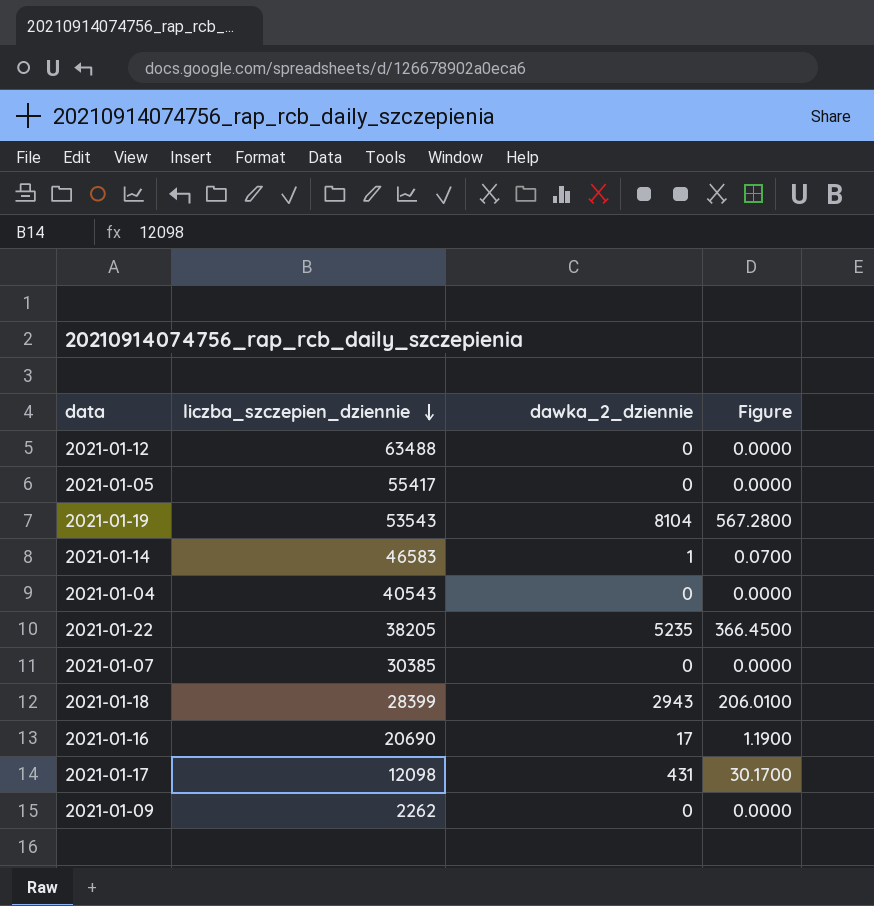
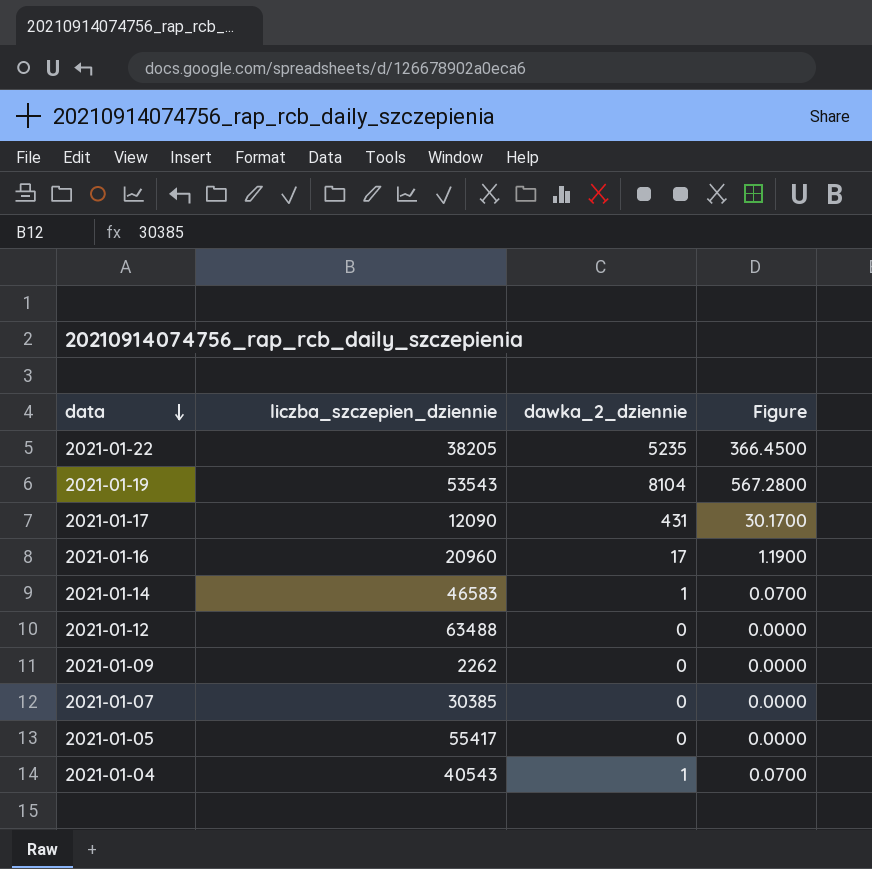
row order: liczba_szczepien_dziennie descending -> data descending
row 2021-01-18: 28399 | 2943 | 206.0100 -> none
2021-01-17 | liczba_szczepien_dziennie: 12098 -> 12090
2021-01-16 | liczba_szczepien_dziennie: 20690 -> 20960
2021-01-04 | dawka_2_dziennie: 0 -> 1
2021-01-04 | Figure: 0.0000 -> 0.0700

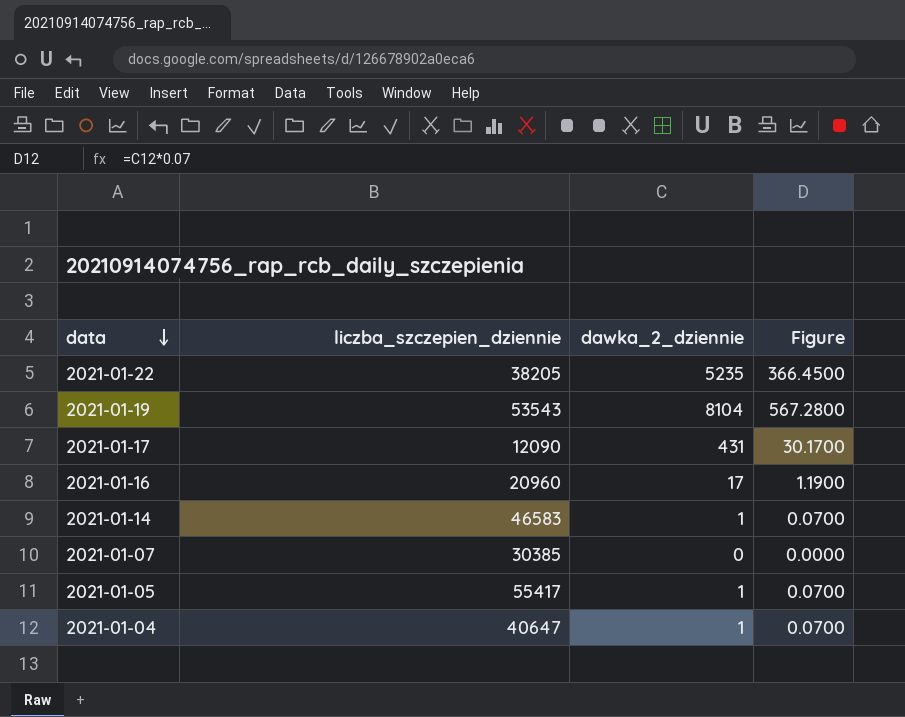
row 2021-01-12: 63488 | 0 | 0.0000 -> none
row 2021-01-09: 2262 | 0 | 0.0000 -> none
2021-01-05 | dawka_2_dziennie: 0 -> 1
2021-01-05 | Figure: 0.0000 -> 0.0700
2021-01-04 | liczba_szczepien_dziennie: 40543 -> 40647

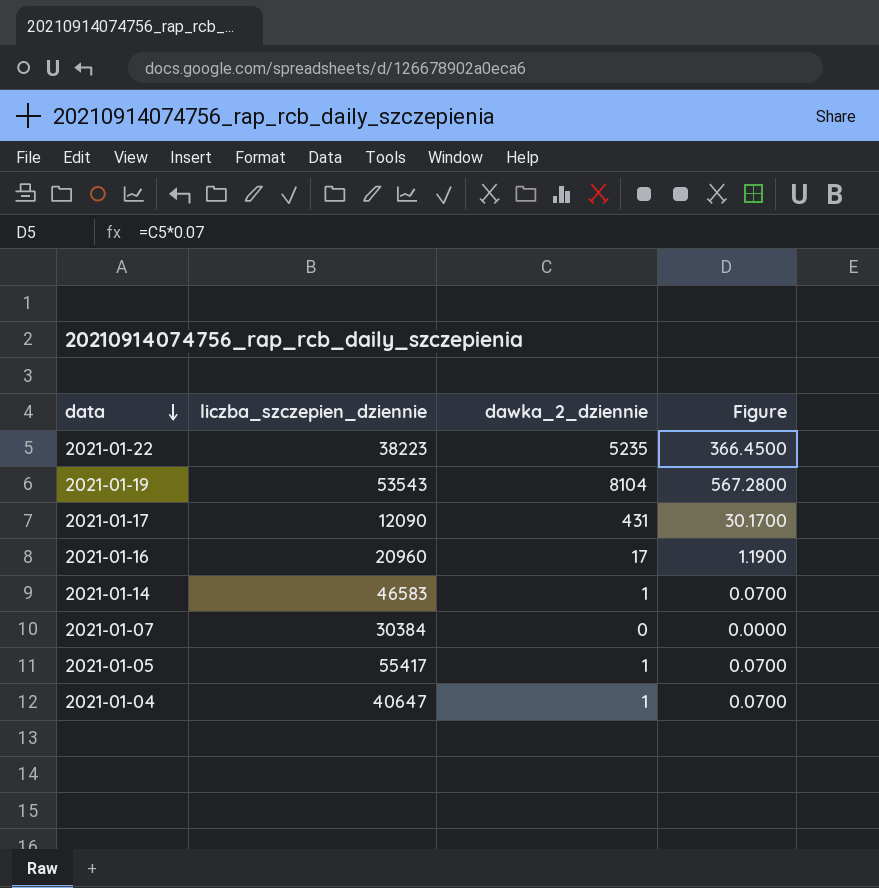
2021-01-22 | liczba_szczepien_dziennie: 38205 -> 38223
2021-01-07 | liczba_szczepien_dziennie: 30385 -> 30384

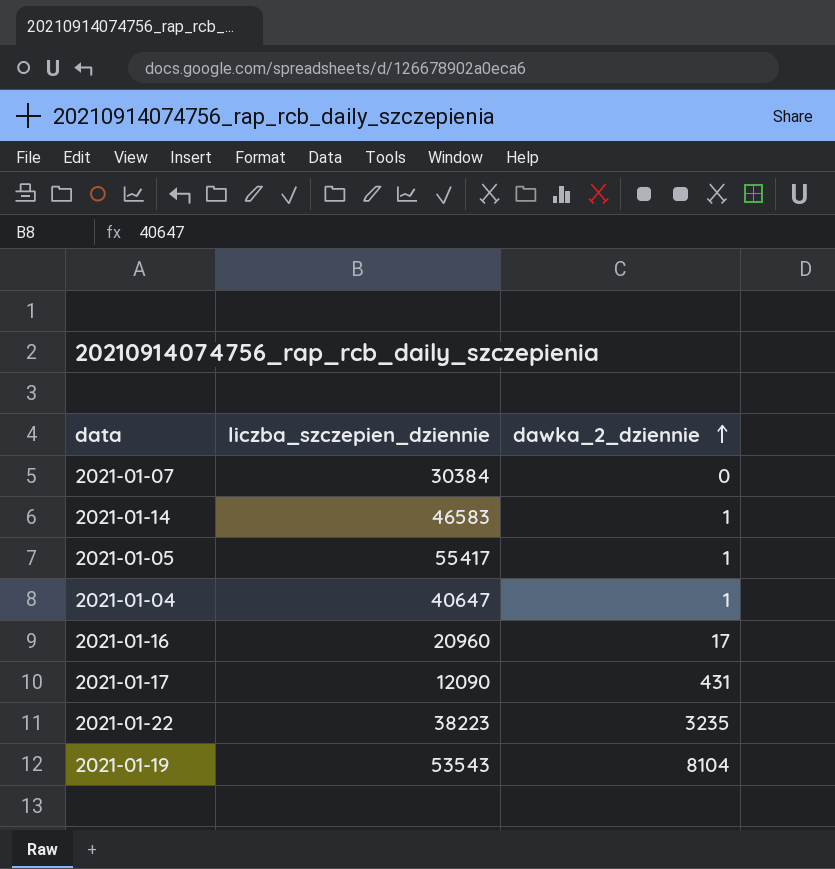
row order: data descending -> dawka_2_dziennie ascending
column Figure | formula: [dawka_2_dziennie] * 0.07 -> none
2021-01-22 | dawka_2_dziennie: 5235 -> 3235

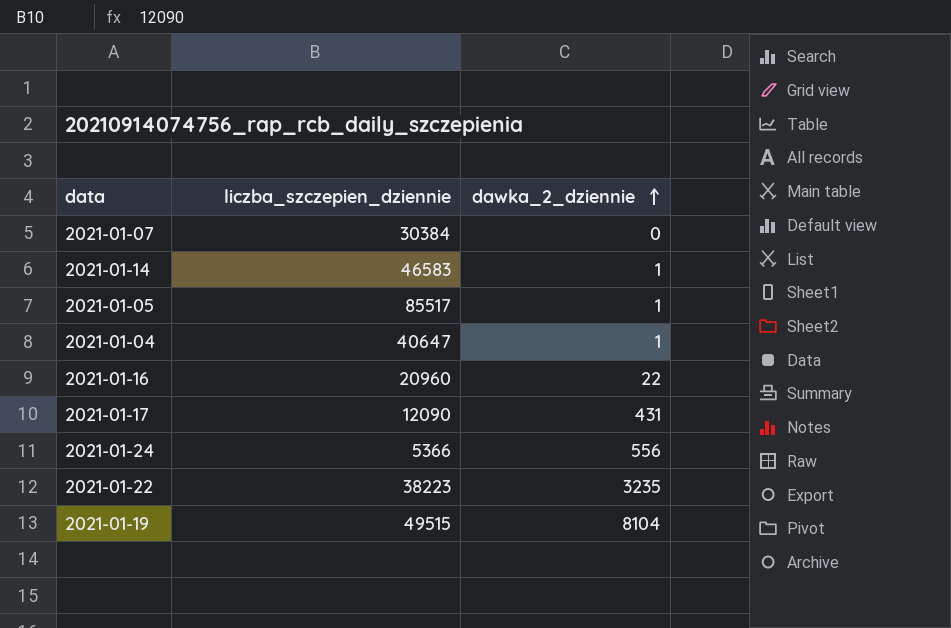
2021-01-05 | liczba_szczepien_dziennie: 55417 -> 85517
2021-01-16 | dawka_2_dziennie: 17 -> 22
row 2021-01-24: none -> 5366 | 556
2021-01-19 | liczba_szczepien_dziennie: 53543 -> 49515

